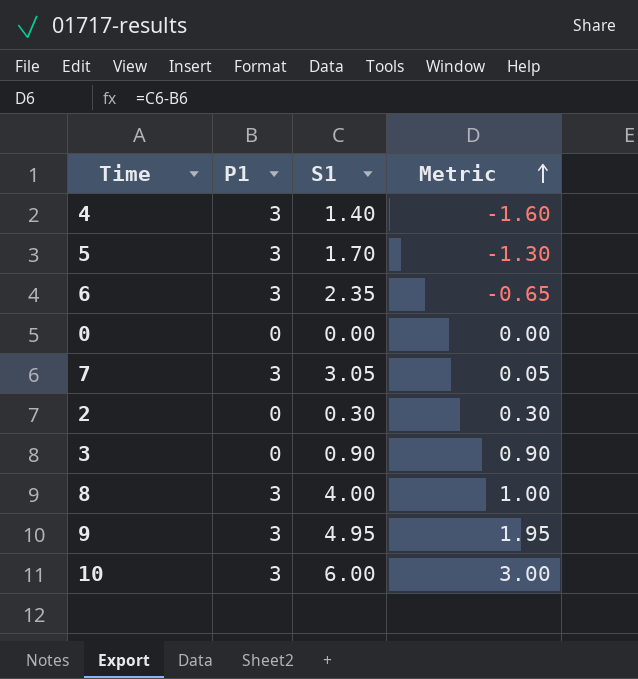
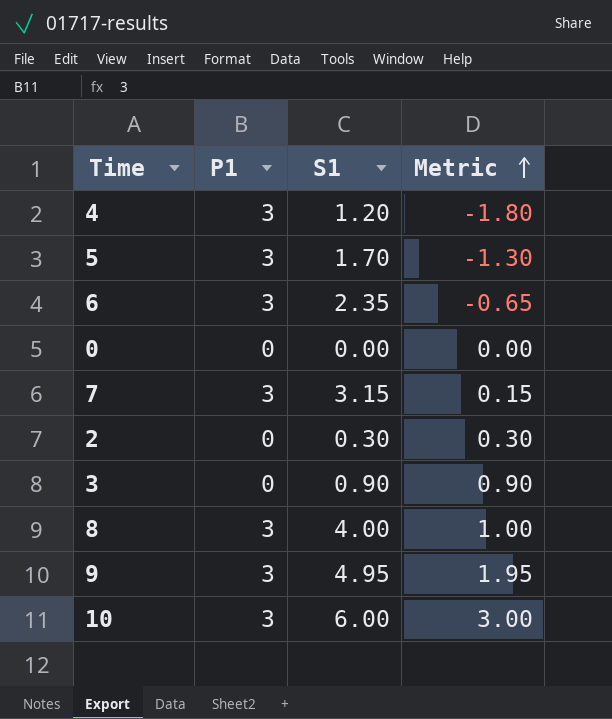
4 | S1: 1.40 -> 1.20
4 | Metric: -1.60 -> -1.80
7 | S1: 3.05 -> 3.15
7 | Metric: 0.05 -> 0.15

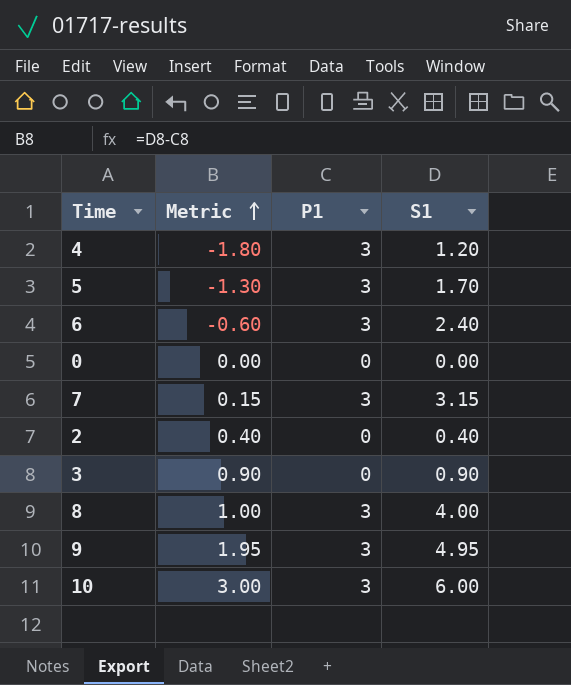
column Metric | position: 4 -> 2
6 | Metric: -0.65 -> -0.60
6 | S1: 2.35 -> 2.40
2 | Metric: 0.30 -> 0.40
2 | S1: 0.30 -> 0.40

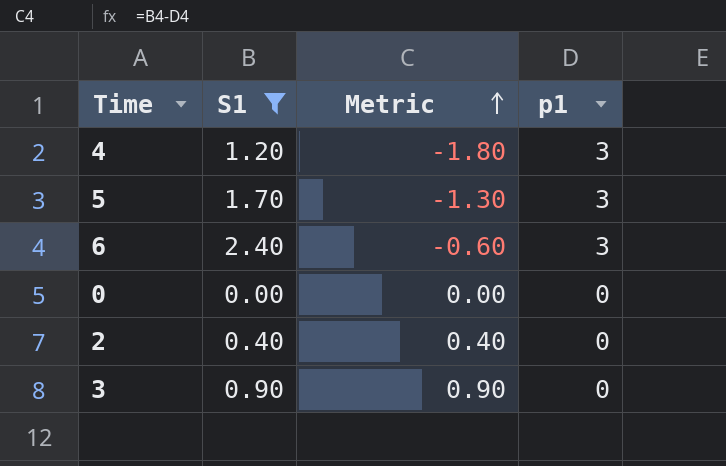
filter: none -> S1 <= 2.40
column S1 | position: 4 -> 2
column name: P1 -> p1

